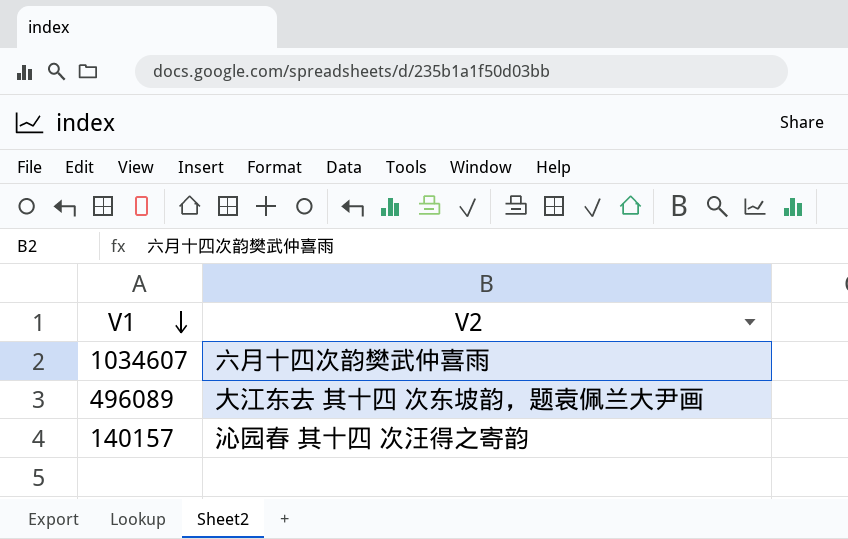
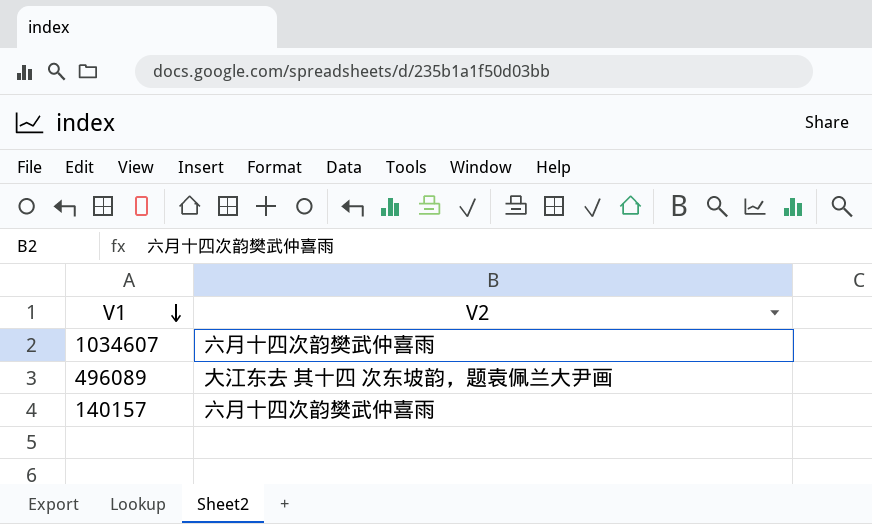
140157 | V2: 沁园春 其十四 次汪得之寄韵 -> 六月十四次韵樊武仲喜雨

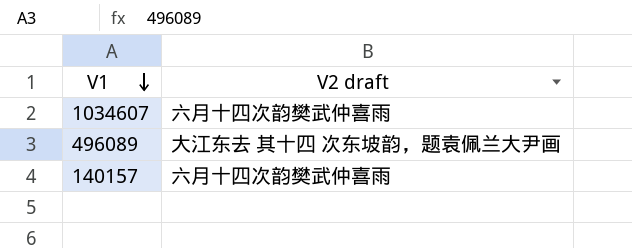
column name: V2 -> V2 draft

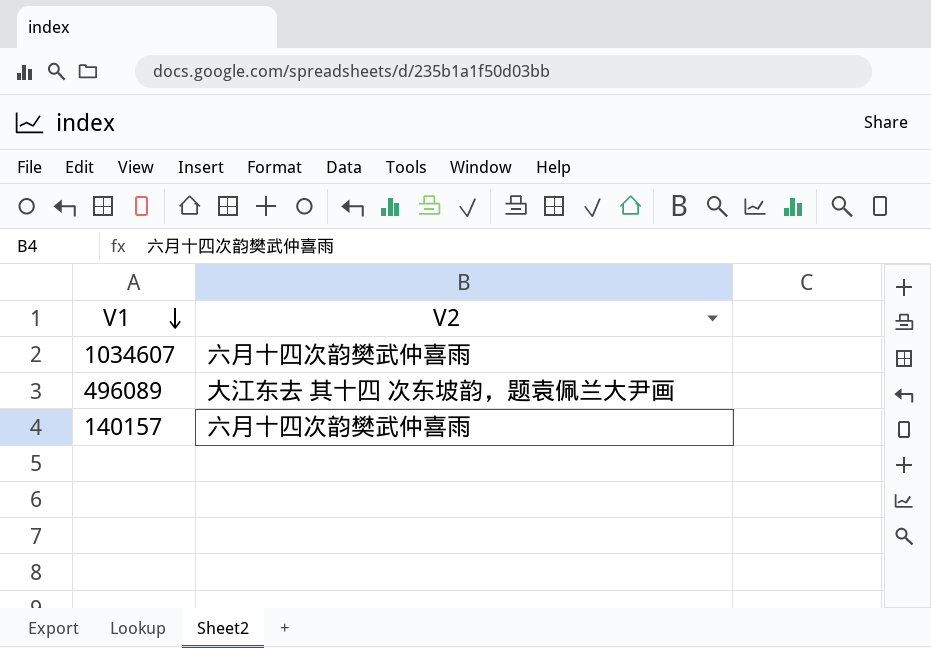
column name: V2 draft -> V2

